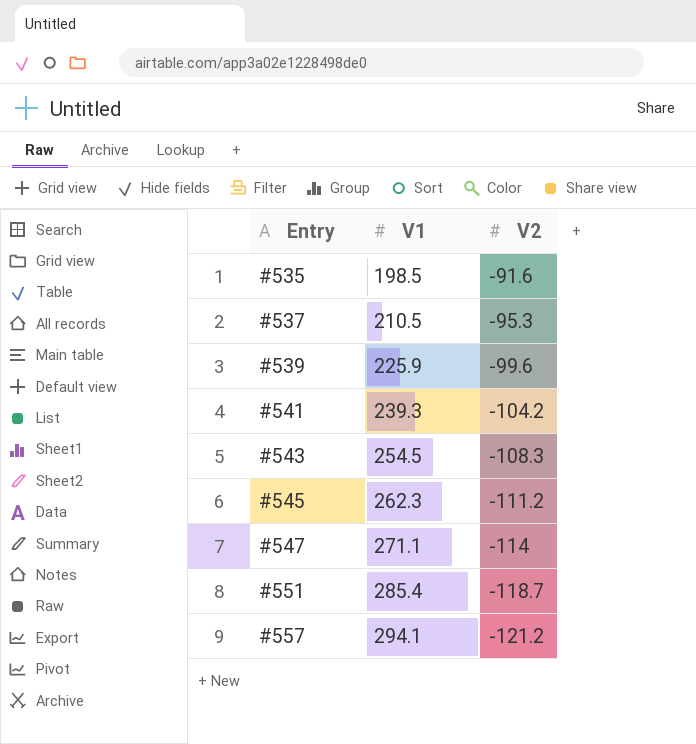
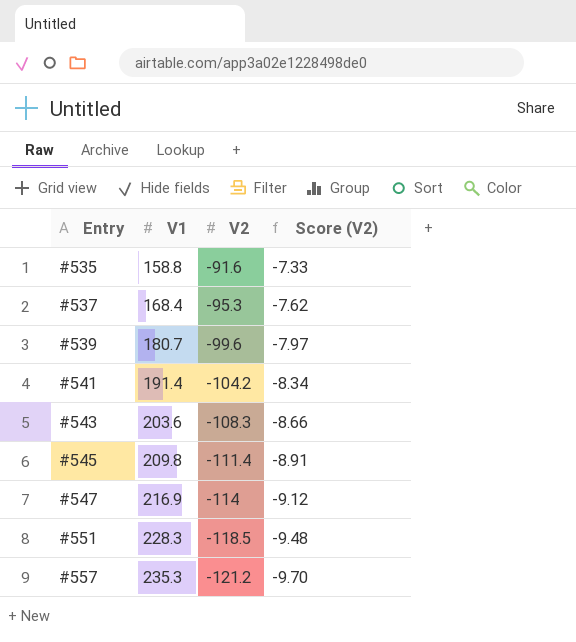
column Score (V2) | formula: none -> [V2] * 0.08
#535 | V1: 198.5 -> 158.8
#537 | V1: 210.5 -> 168.4
#539 | V1: 225.9 -> 180.7
#541 | V1: 239.3 -> 191.4
#543 | V1: 254.5 -> 203.6
#545 | V1: 262.3 -> 209.8
#545 | V2: -111.2 -> -111.4
#547 | V1: 271.1 -> 216.9
#551 | V1: 285.4 -> 228.3
#551 | V2: -118.7 -> -118.5
#557 | V1: 294.1 -> 235.3

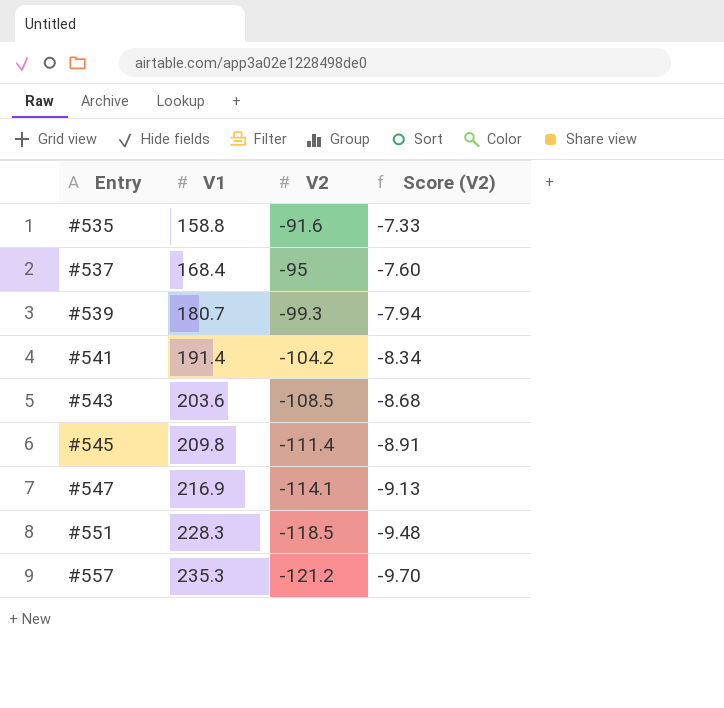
#537 | V2: -95.3 -> -95
#537 | Score (V2): -7.62 -> -7.60
#539 | V2: -99.6 -> -99.3
#539 | Score (V2): -7.97 -> -7.94
#543 | V2: -108.3 -> -108.5
#543 | Score (V2): -8.66 -> -8.68
#547 | V2: -114 -> -114.1
#547 | Score (V2): -9.12 -> -9.13

